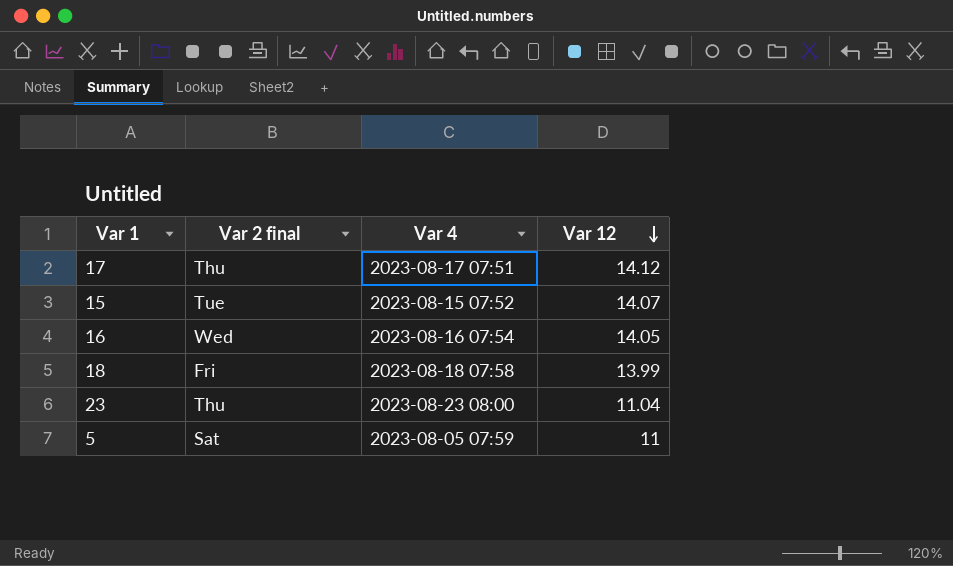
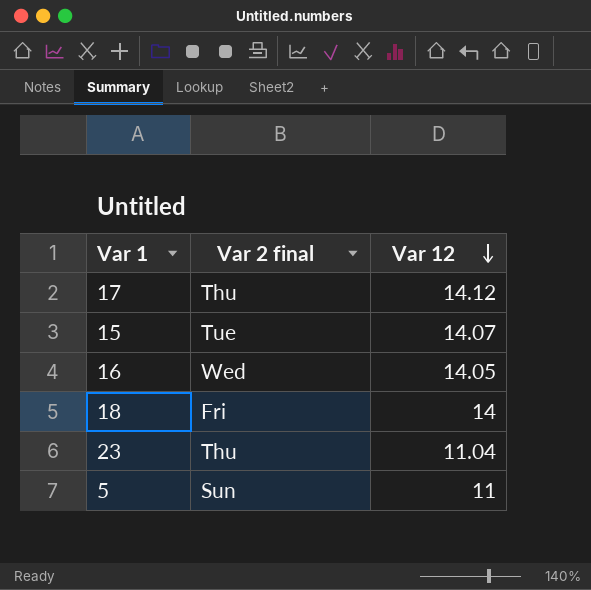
column Var 4 | position: 3 -> none
18 | Var 12: 13.99 -> 14
5 | Var 2 final: Sat -> Sun

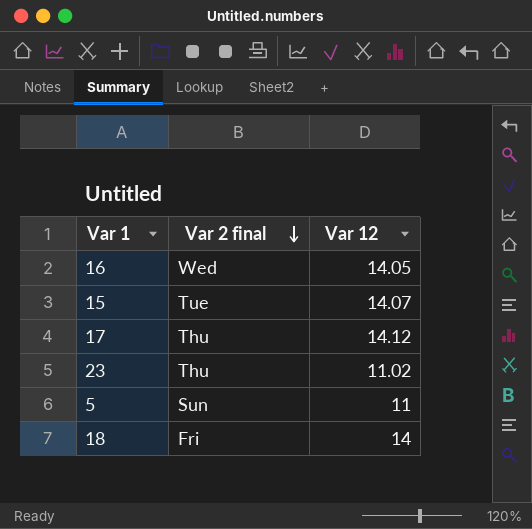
row order: Var 12 descending -> Var 2 final descending
23 | Var 12: 11.04 -> 11.02

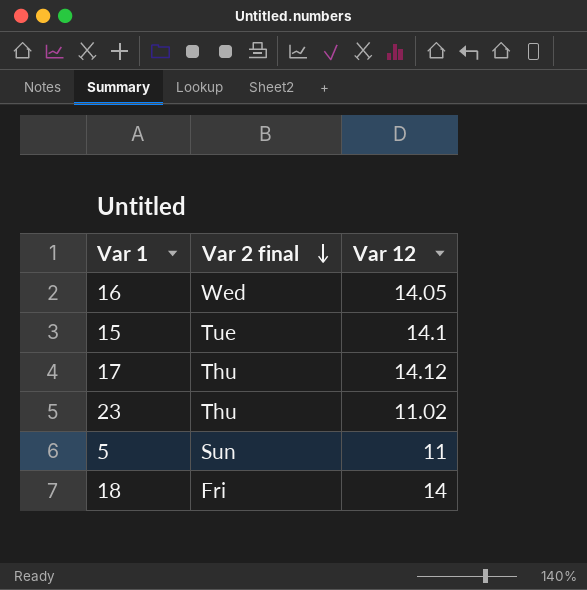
15 | Var 12: 14.07 -> 14.1

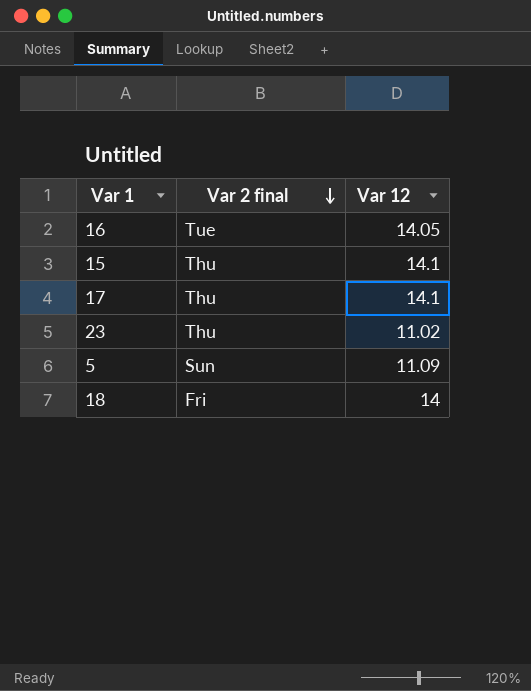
16 | Var 2 final: Wed -> Tue
15 | Var 2 final: Tue -> Thu
17 | Var 12: 14.12 -> 14.1
5 | Var 12: 11 -> 11.09

